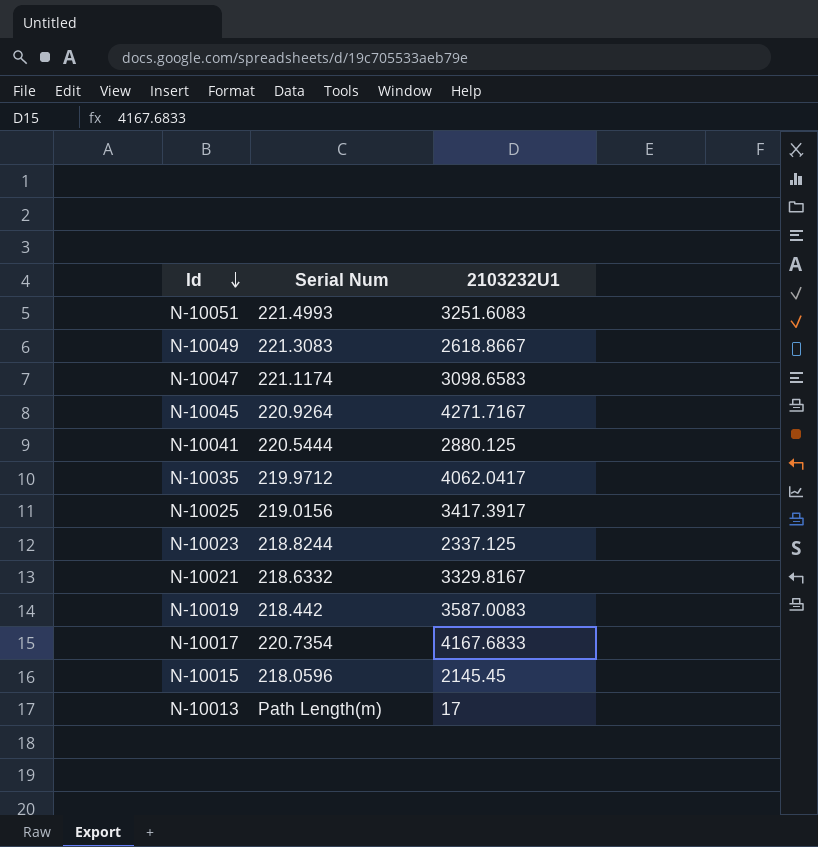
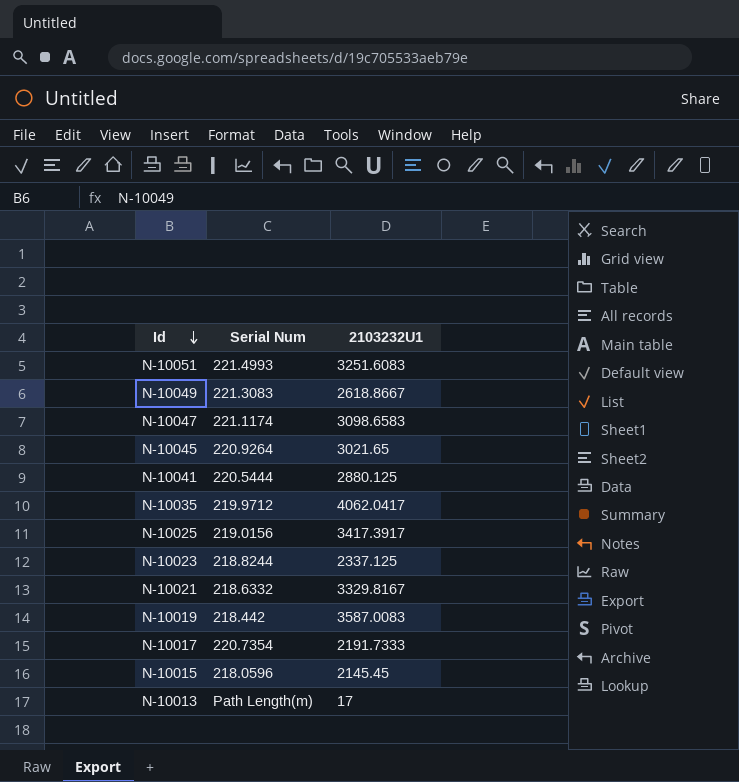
N-10045 | 2103232U1: 4271.7167 -> 3021.65
N-10017 | 2103232U1: 4167.6833 -> 2191.7333

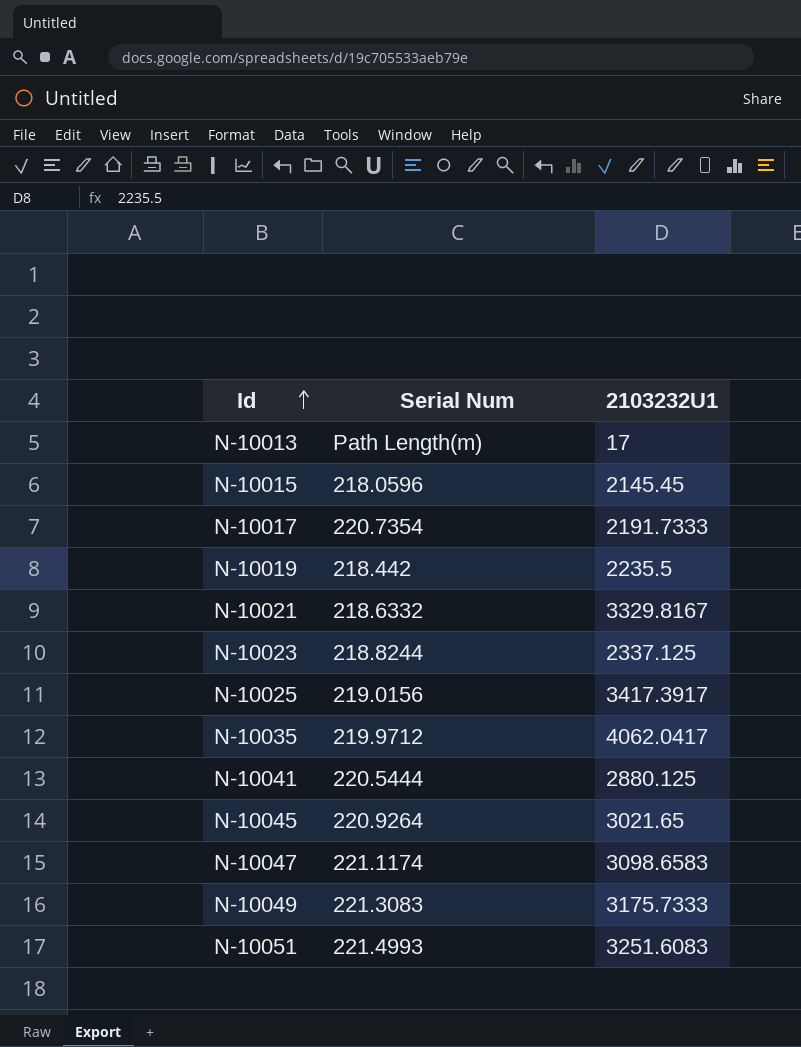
row order: Id descending -> Id ascending
N-10019 | 2103232U1: 3587.0083 -> 2235.5
N-10049 | 2103232U1: 2618.8667 -> 3175.7333

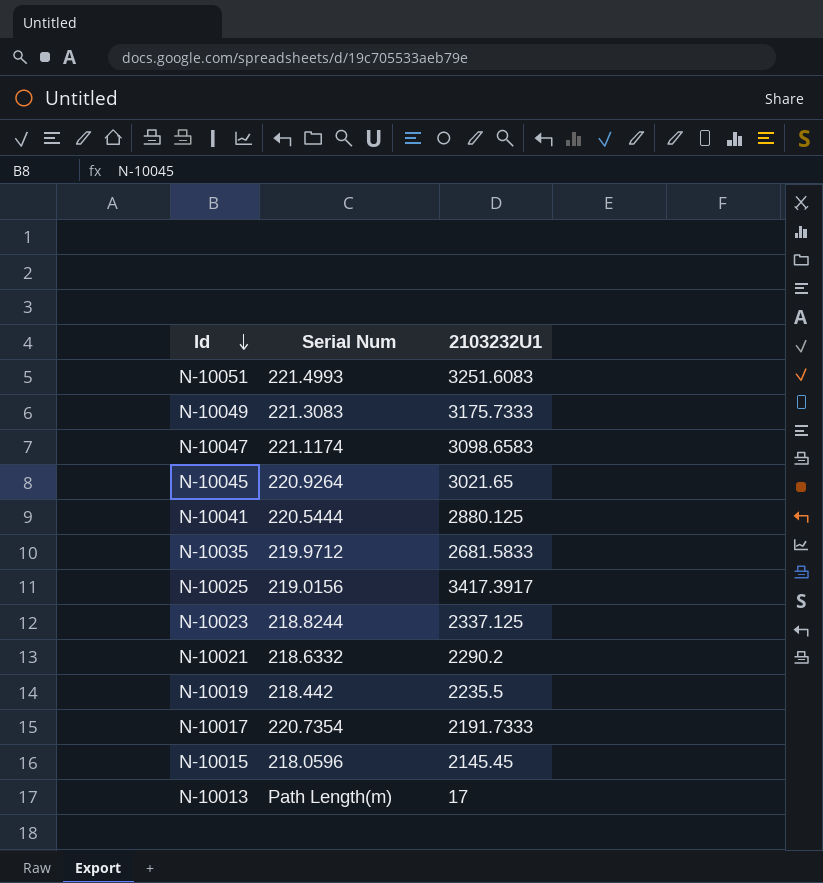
row order: Id ascending -> Id descending
N-10035 | 2103232U1: 4062.0417 -> 2681.5833
N-10021 | 2103232U1: 3329.8167 -> 2290.2

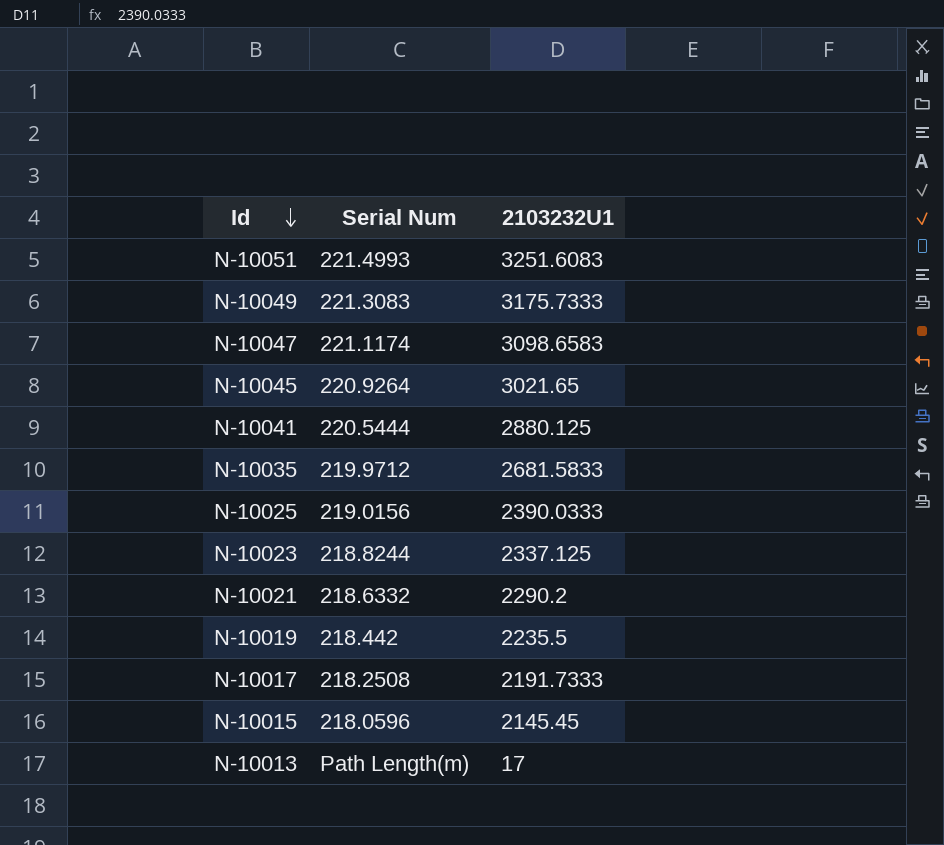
N-10025 | 2103232U1: 3417.3917 -> 2390.0333
N-10017 | Serial Num: 220.7354 -> 218.2508

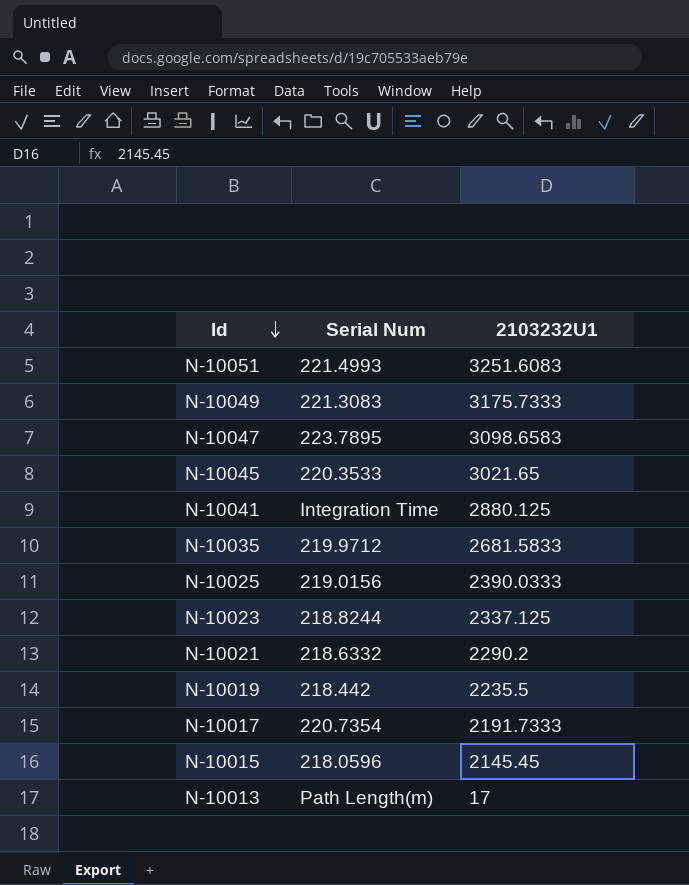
N-10047 | Serial Num: 221.1174 -> 223.7895
N-10045 | Serial Num: 220.9264 -> 220.3533
N-10041 | Serial Num: 220.5444 -> Integration Time
N-10017 | Serial Num: 218.2508 -> 220.7354

